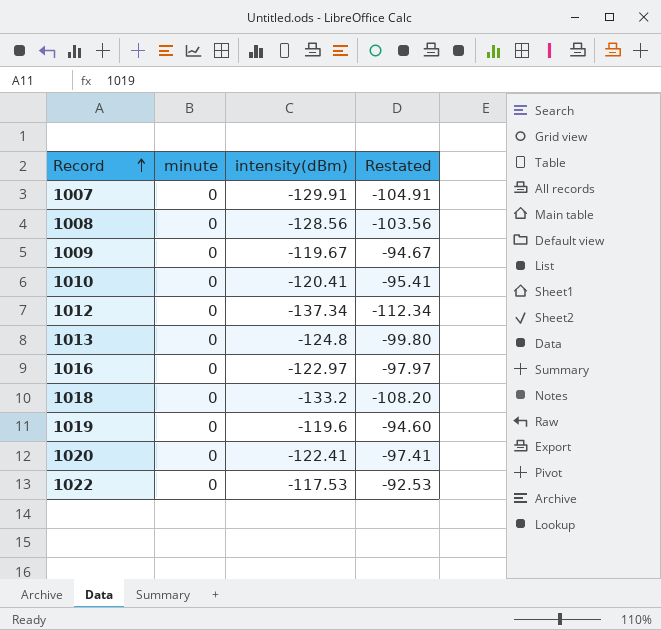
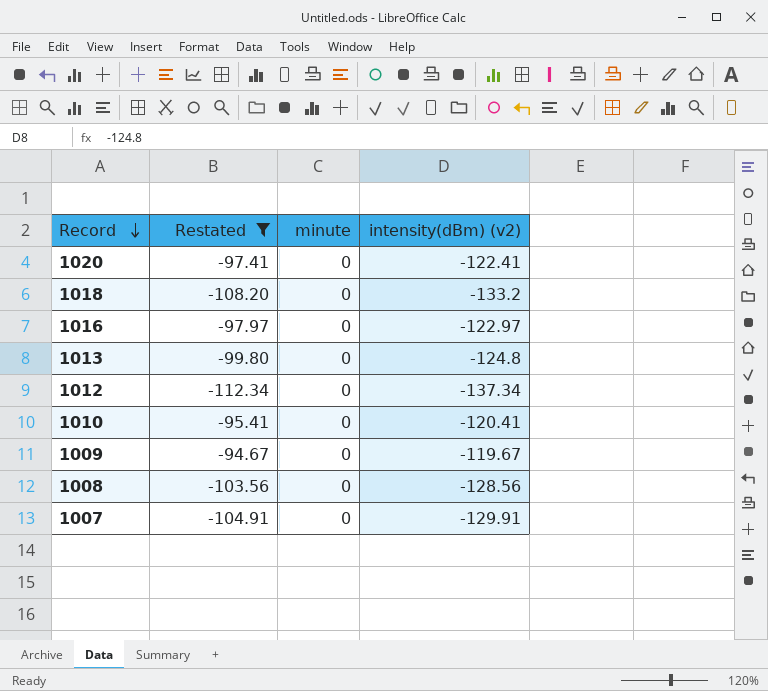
filter: none -> Restated <= -94.67
row order: Record ascending -> Record descending
column Restated | position: 4 -> 2
column name: intensity(dBm) -> intensity(dBm) (v2)

